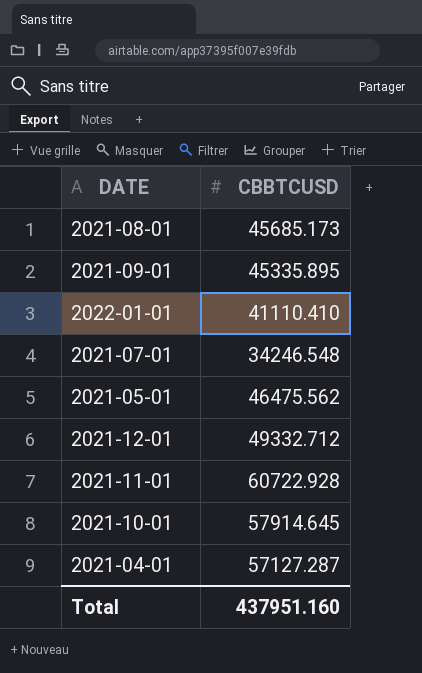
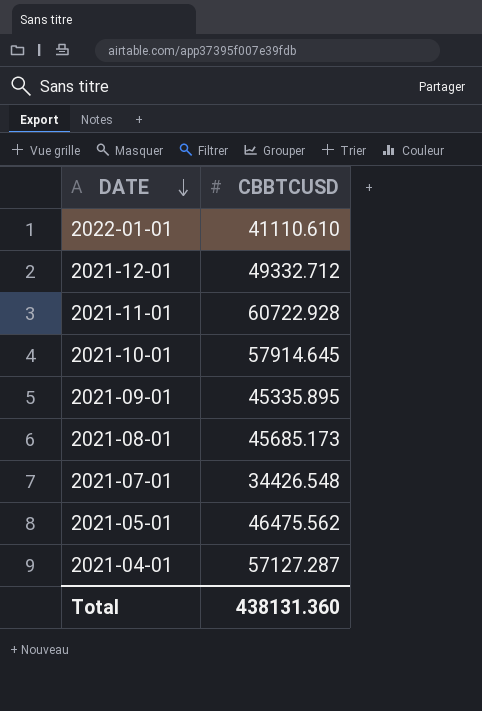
row order: none -> DATE descending
2022-01-01 | CBBTCUSD: 41110.410 -> 41110.610
2021-07-01 | CBBTCUSD: 34246.548 -> 34426.548
Total | CBBTCUSD: 437951.160 -> 438131.360

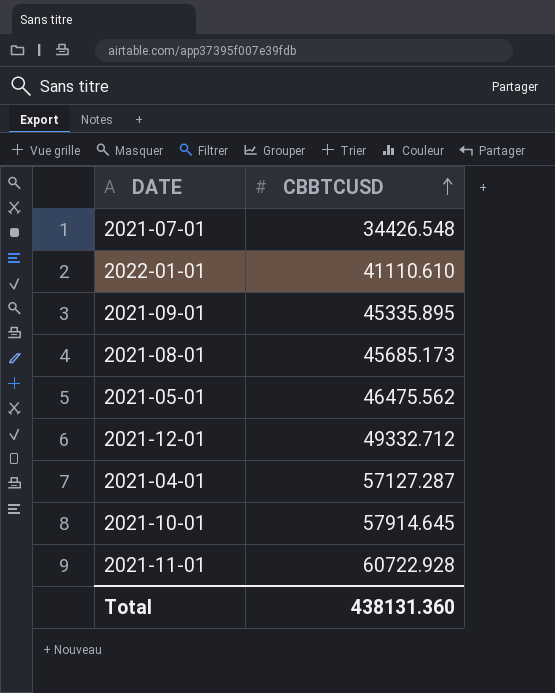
row order: DATE descending -> CBBTCUSD ascending

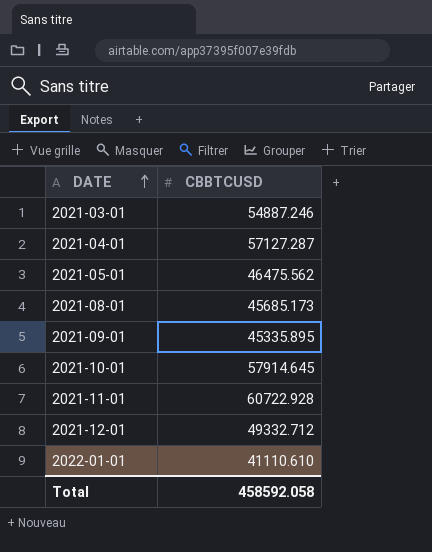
row order: CBBTCUSD ascending -> DATE ascending
row 2021-07-01: 34426.548 -> none
row 2021-03-01: none -> 54887.246
Total | CBBTCUSD: 438131.360 -> 458592.058

